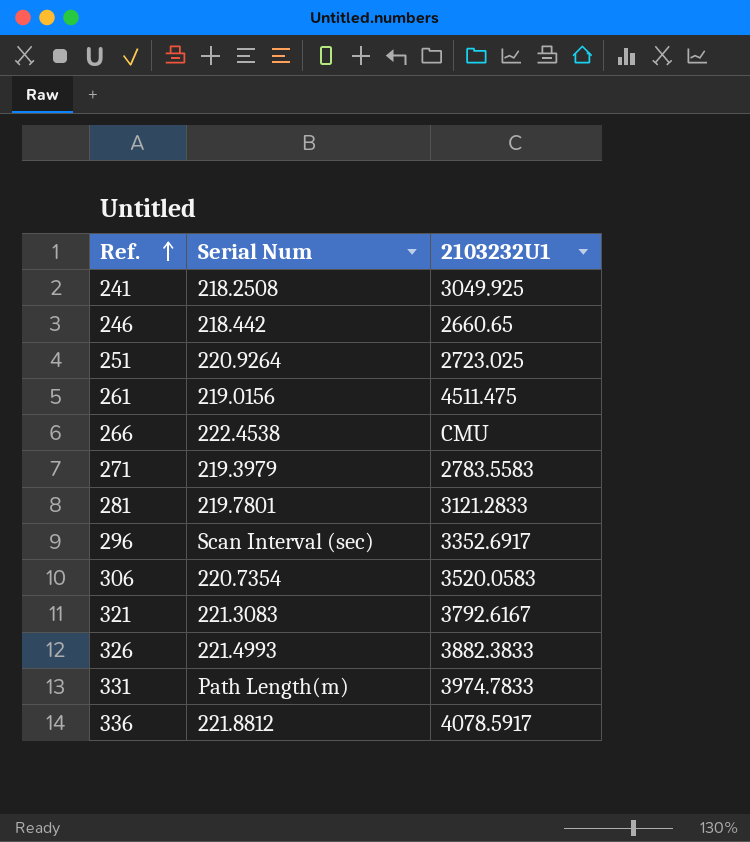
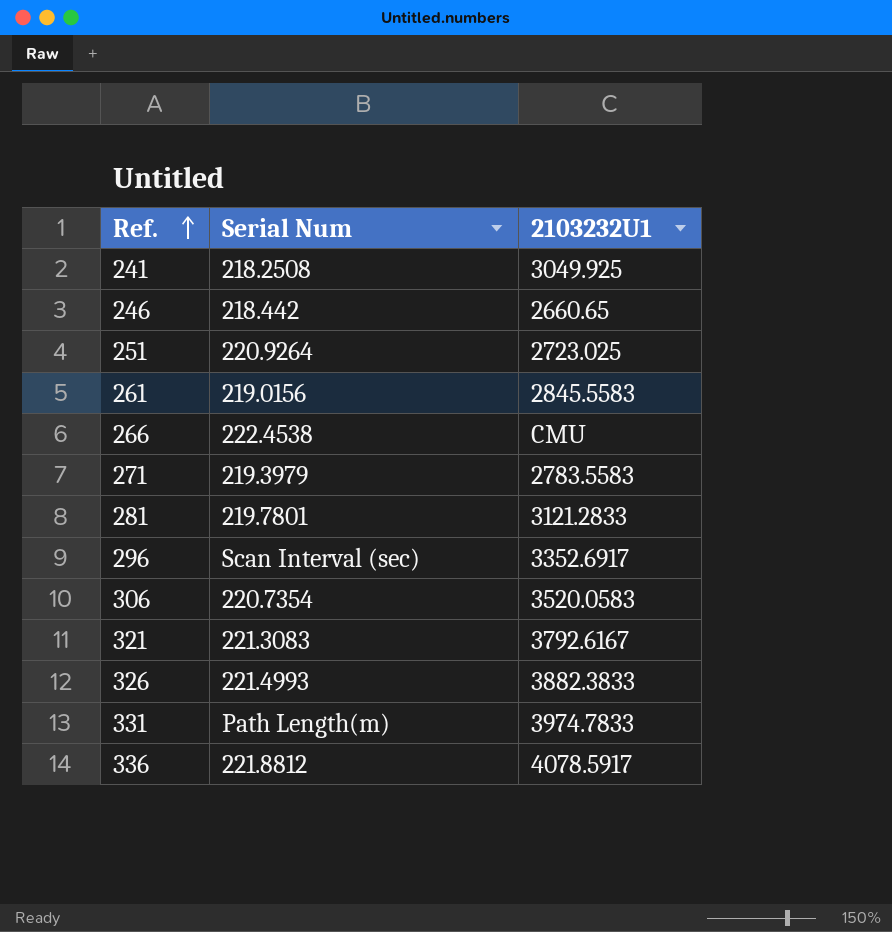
261 | 2103232U1: 4511.475 -> 2845.5583

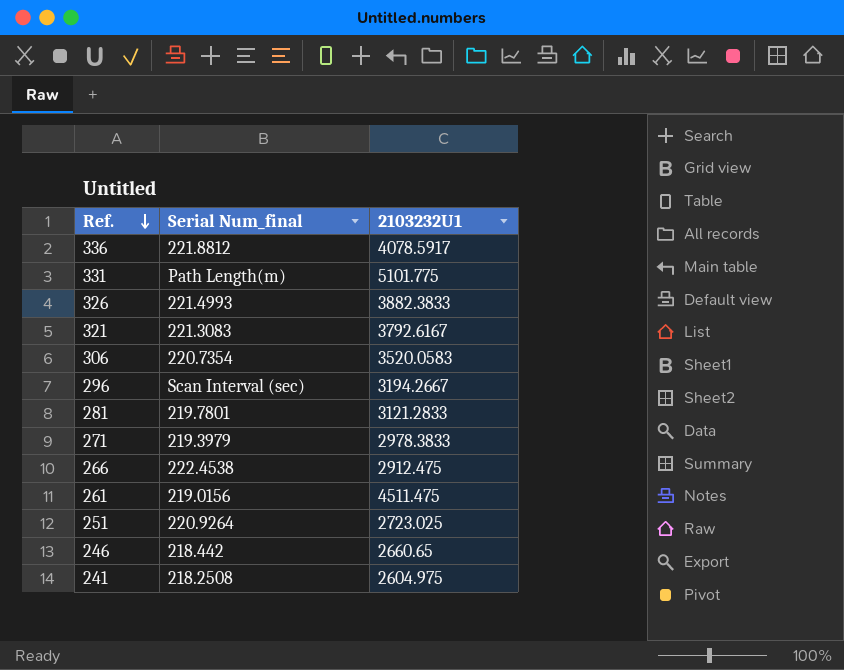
row order: Ref. ascending -> Ref. descending
column name: Serial Num -> Serial Num_final
331 | 2103232U1: 3974.7833 -> 5101.775
296 | 2103232U1: 3352.6917 -> 3194.2667
271 | 2103232U1: 2783.5583 -> 2978.3833
266 | 2103232U1: CMU -> 2912.475
261 | 2103232U1: 2845.5583 -> 4511.475
241 | 2103232U1: 3049.925 -> 2604.975

